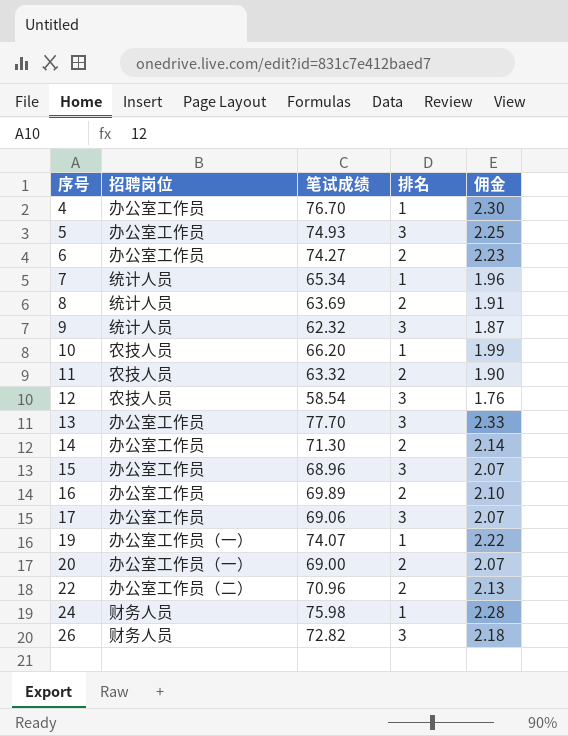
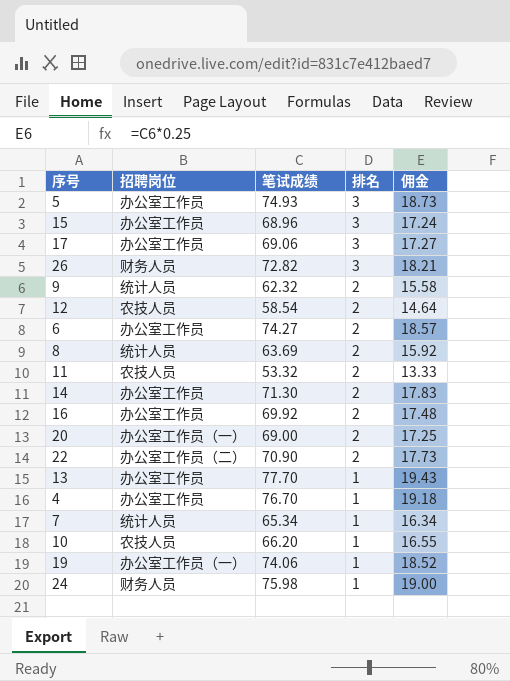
row order: 序号 ascending -> 排名 descending
column 佣金 | formula: [笔试成绩] * 0.03 -> [笔试成绩] * 0.25
9 | 排名: 3 -> 2
12 | 排名: 3 -> 2
11 | 笔试成绩: 63.32 -> 53.32
16 | 笔试成绩: 69.89 -> 69.92
22 | 笔试成绩: 70.96 -> 70.90
13 | 排名: 3 -> 1
19 | 笔试成绩: 74.07 -> 74.06

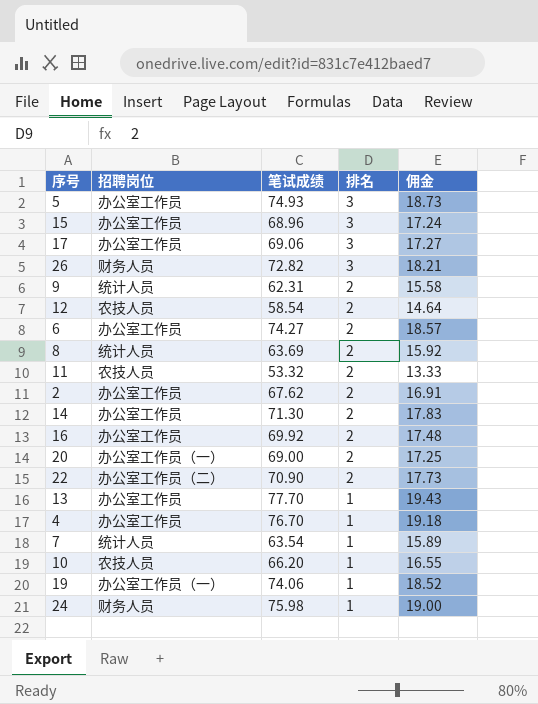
9 | 笔试成绩: 62.32 -> 62.31
row 2: none -> 办公室工作员 | 67.62 | 2 | 16.91
7 | 笔试成绩: 65.34 -> 63.54
7 | 佣金: 16.34 -> 15.89

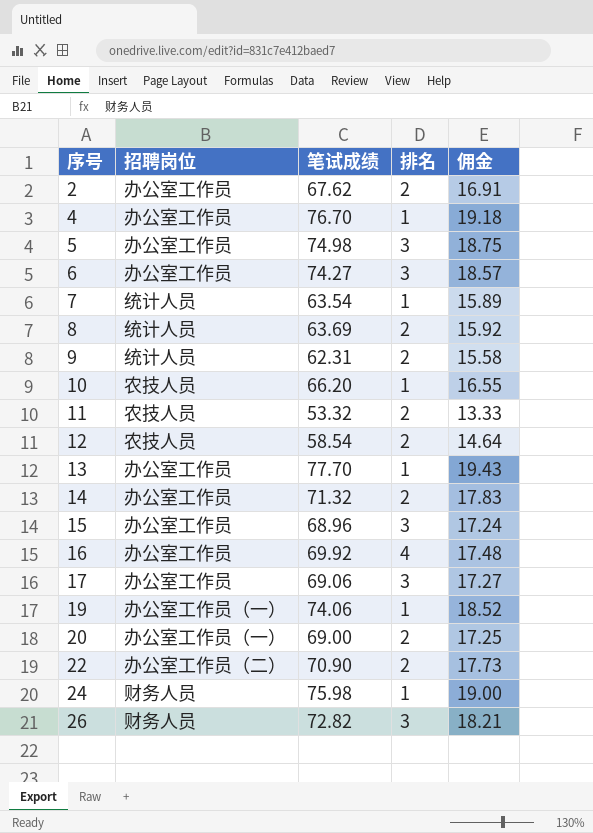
row order: 排名 descending -> 序号 ascending
5 | 笔试成绩: 74.93 -> 74.98
5 | 佣金: 18.73 -> 18.75
6 | 排名: 2 -> 3
14 | 笔试成绩: 71.30 -> 71.32
16 | 排名: 2 -> 4

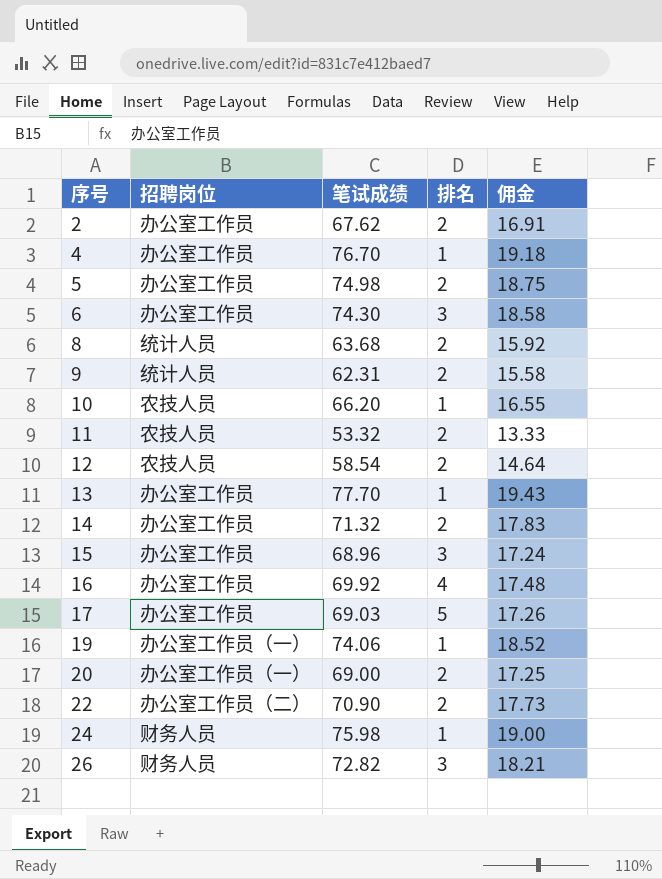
row 7: 统计人员 | 63.54 | 1 | 15.89 -> none
5 | 排名: 3 -> 2
6 | 笔试成绩: 74.27 -> 74.30
6 | 佣金: 18.57 -> 18.58
8 | 笔试成绩: 63.69 -> 63.68
17 | 笔试成绩: 69.06 -> 69.03
17 | 排名: 3 -> 5
17 | 佣金: 17.27 -> 17.26

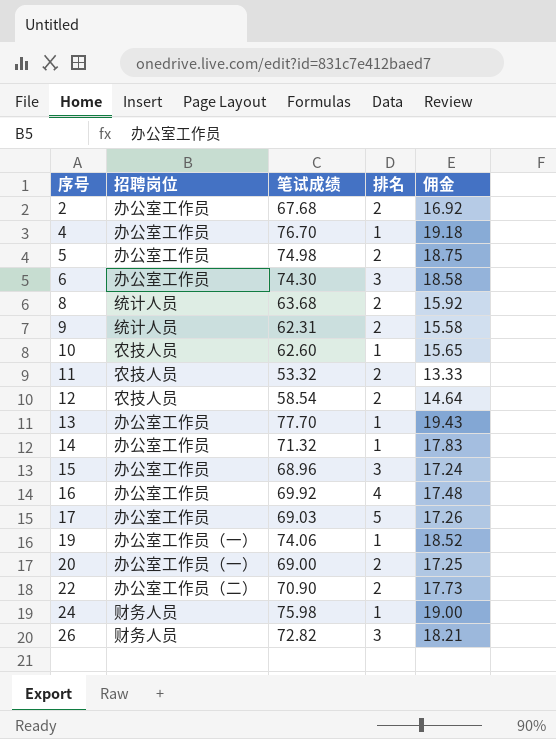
2 | 笔试成绩: 67.62 -> 67.68
2 | 佣金: 16.91 -> 16.92
10 | 笔试成绩: 66.20 -> 62.60
10 | 佣金: 16.55 -> 15.65
14 | 排名: 2 -> 1

